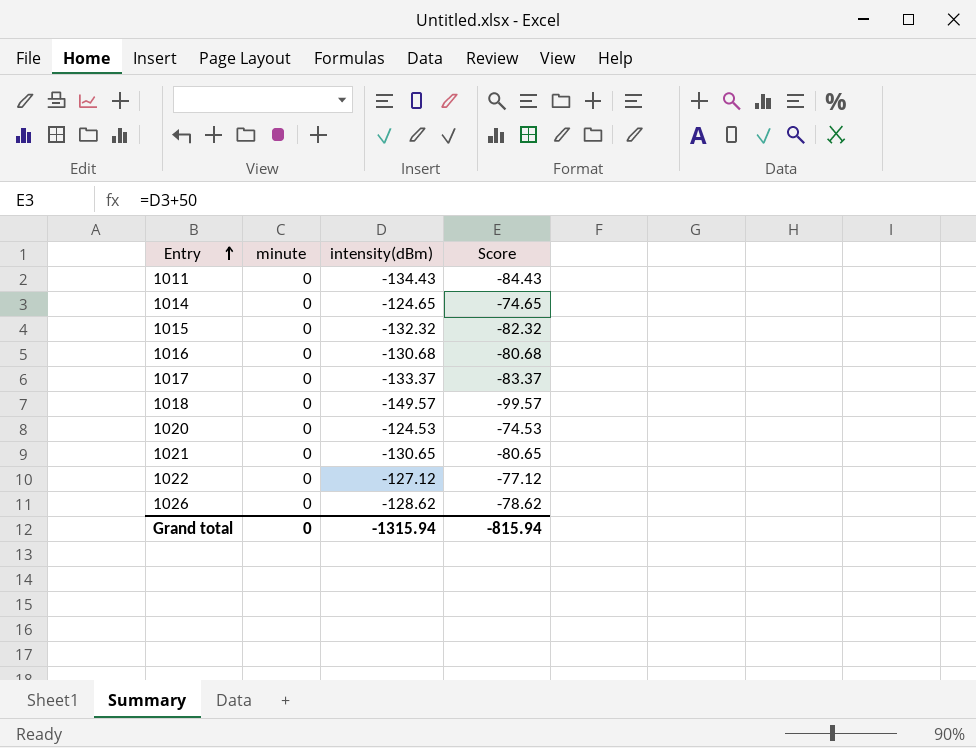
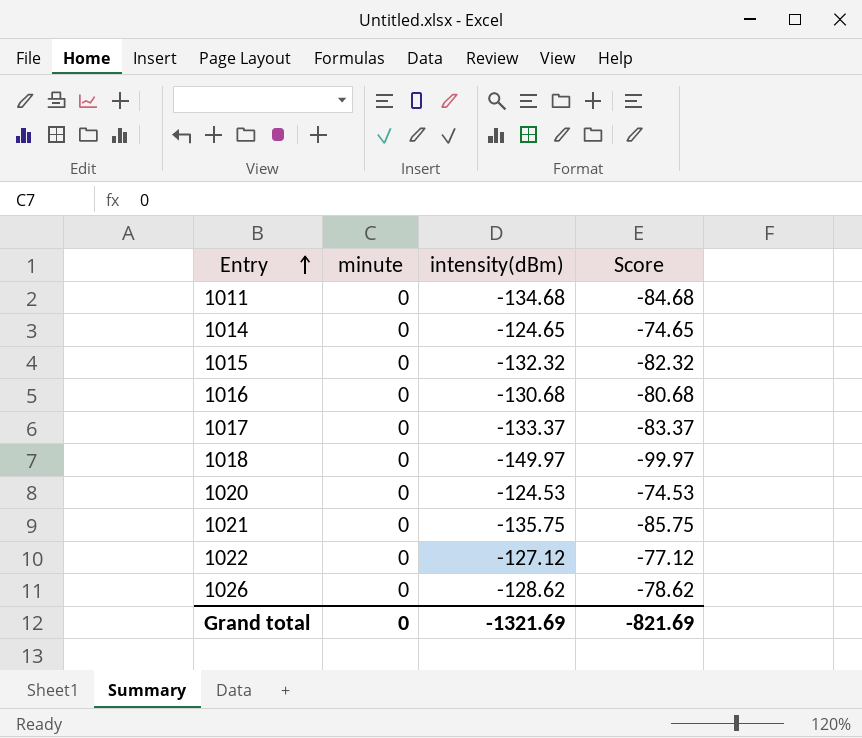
1011 | intensity(dBm): -134.43 -> -134.68
1011 | Score: -84.43 -> -84.68
1018 | intensity(dBm): -149.57 -> -149.97
1018 | Score: -99.57 -> -99.97
1021 | intensity(dBm): -130.65 -> -135.75
1021 | Score: -80.65 -> -85.75
Grand total | intensity(dBm): -1315.94 -> -1321.69
Grand total | Score: -815.94 -> -821.69

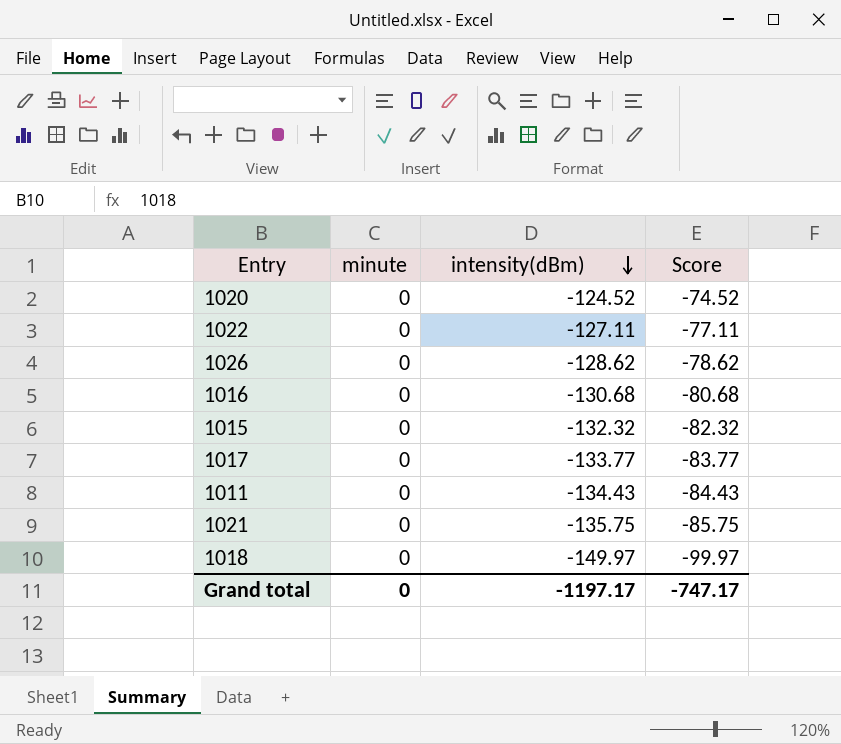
row order: Entry ascending -> intensity(dBm) descending
row 1014: 0 | -124.65 | -74.65 -> none
1020 | intensity(dBm): -124.53 -> -124.52
1020 | Score: -74.53 -> -74.52
1022 | intensity(dBm): -127.12 -> -127.11
1022 | Score: -77.12 -> -77.11
1017 | intensity(dBm): -133.37 -> -133.77
1017 | Score: -83.37 -> -83.77
1011 | intensity(dBm): -134.68 -> -134.43
1011 | Score: -84.68 -> -84.43
Grand total | intensity(dBm): -1321.69 -> -1197.17
Grand total | Score: -821.69 -> -747.17

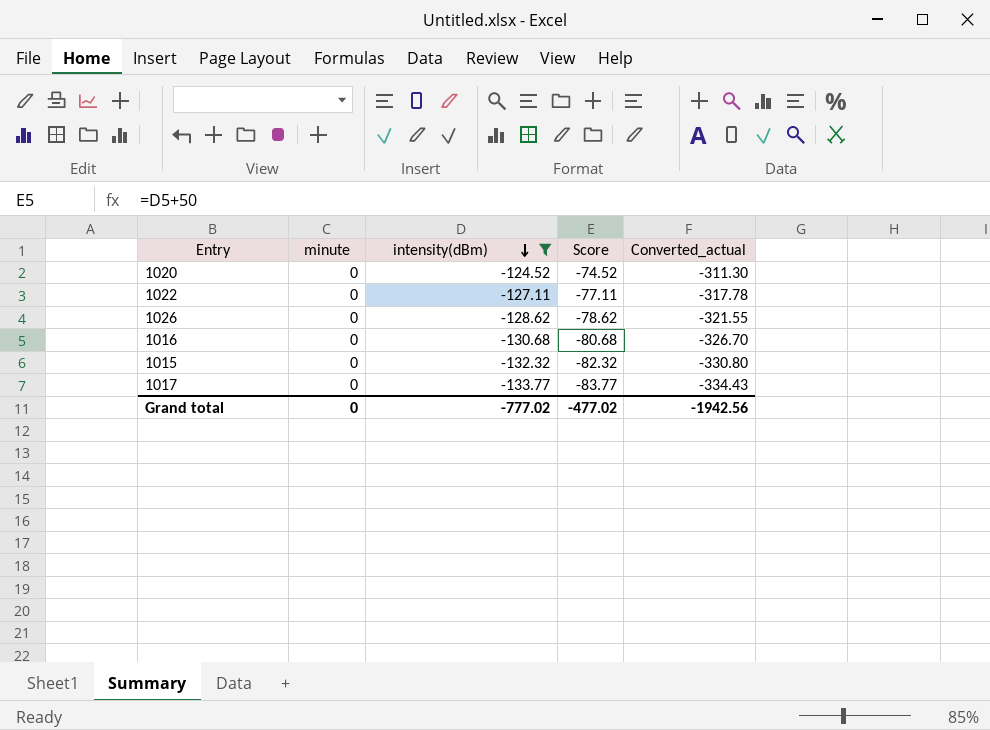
filter: none -> intensity(dBm) >= -133.77
column Converted_actual | formula: none -> [intensity(dBm)] * 2.5
Grand total | intensity(dBm): -1197.17 -> -777.02
Grand total | Score: -747.17 -> -477.02

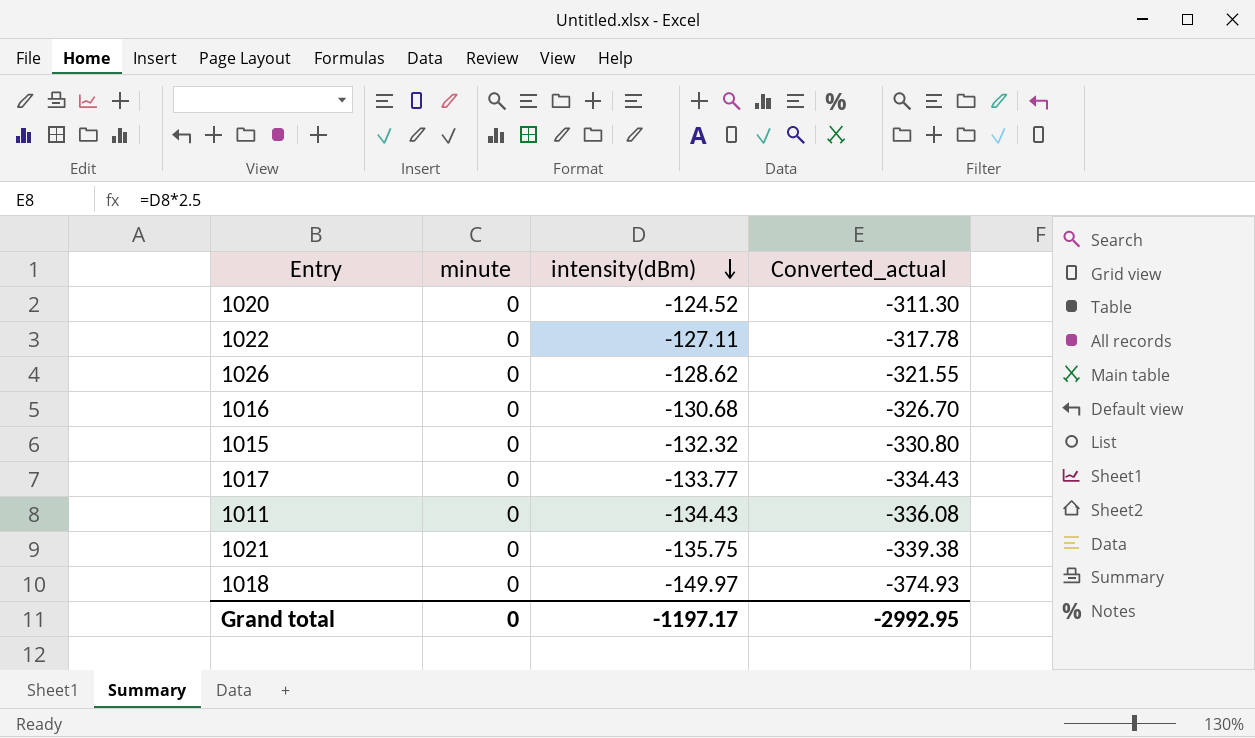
filter: intensity(dBm) >= -133.77 -> none
column Score | formula: [intensity(dBm)] + 50 -> none
Grand total | intensity(dBm): -777.02 -> -1197.17
Grand total | Converted_actual: -1942.56 -> -2992.95

